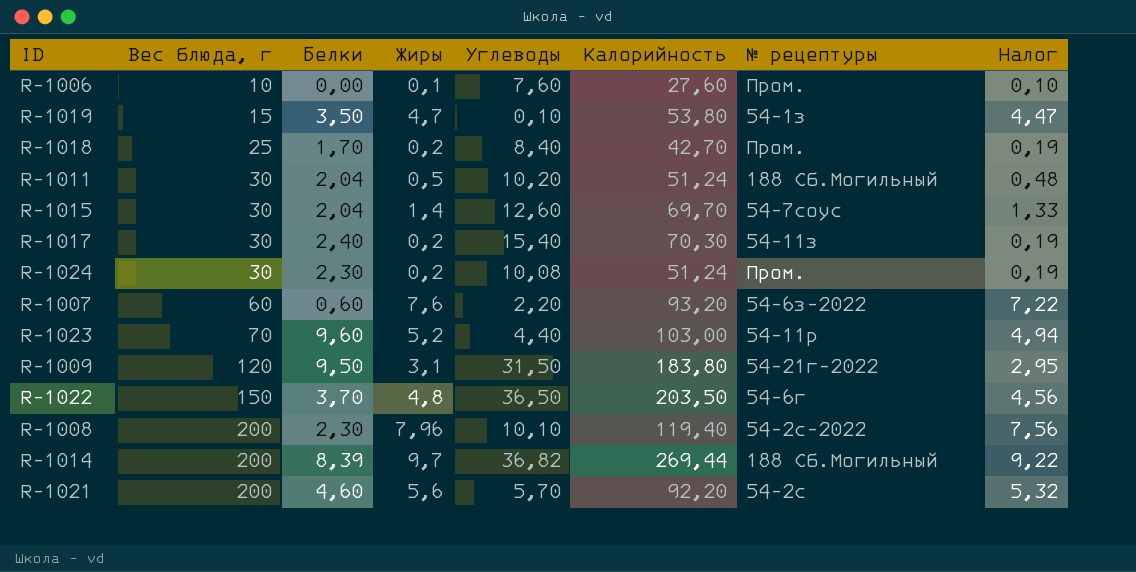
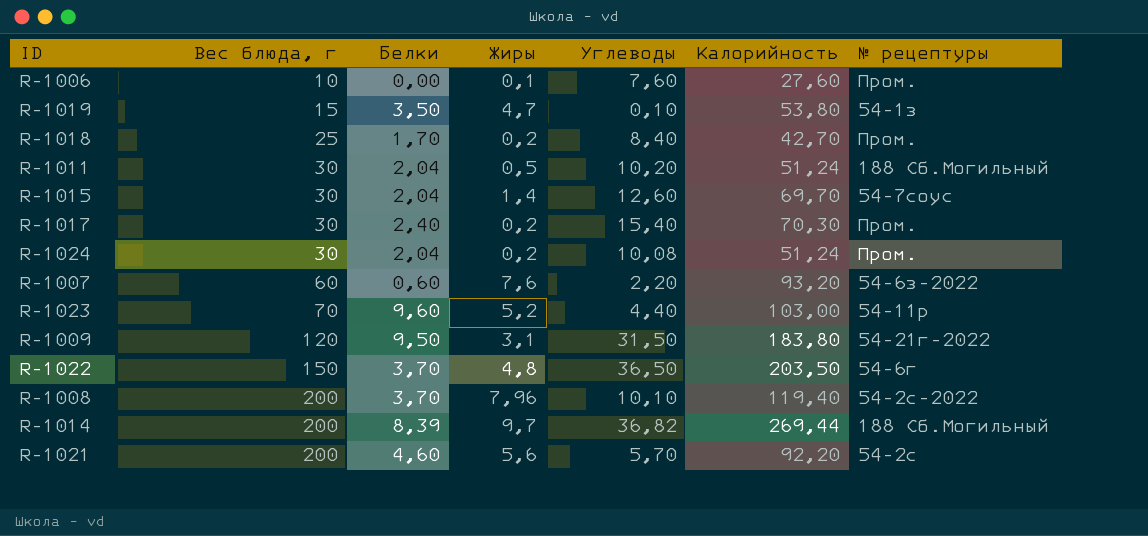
column Налог | formula: [Жиры] * 0,95 -> none
R-1017 | № рецептуры: 54-11з -> Пром.
R-1024 | Белки: 2,30 -> 2,04
R-1008 | Белки: 2,30 -> 3,70

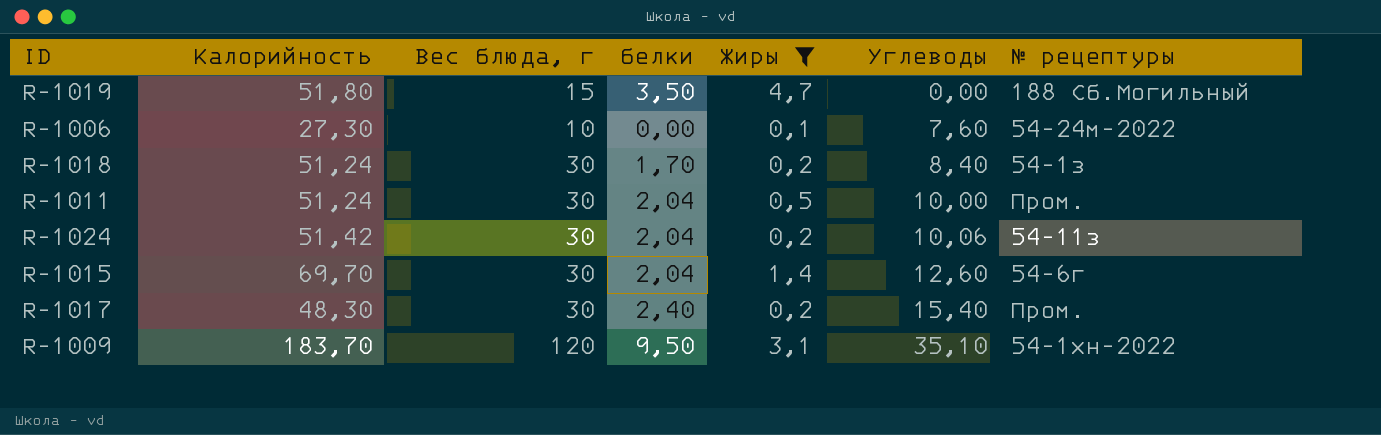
filter: none -> Жиры <= 4,7
row order: Вес блюда, г ascending -> Углеводы ascending
column Калорийность | position: 6 -> 2
column name: Белки -> белки
R-1019 | Калорийность: 53,80 -> 51,80
R-1019 | Углеводы: 0,10 -> 0,00
R-1019 | № рецептуры: 54-1з -> 188 Сб.Могильный
R-1006 | Калорийность: 27,60 -> 27,30
R-1006 | № рецептуры: Пром. -> 54-24м-2022
R-1018 | Калорийность: 42,70 -> 51,24
R-1018 | Вес блюда, г: 25 -> 30
R-1018 | № рецептуры: Пром. -> 54-1з
R-1011 | Углеводы: 10,20 -> 10,00
R-1011 | № рецептуры: 188 Сб.Могильный -> Пром.
R-1024 | Калорийность: 51,24 -> 51,42
R-1024 | Углеводы: 10,08 -> 10,06
R-1024 | № рецептуры: Пром. -> 54-11з
R-1015 | № рецептуры: 54-7соус -> 54-6г
R-1017 | Калорийность: 70,30 -> 48,30
R-1009 | Калорийность: 183,80 -> 183,70
R-1009 | Углеводы: 31,50 -> 35,10
R-1009 | № рецептуры: 54-21г-2022 -> 54-1хн-2022

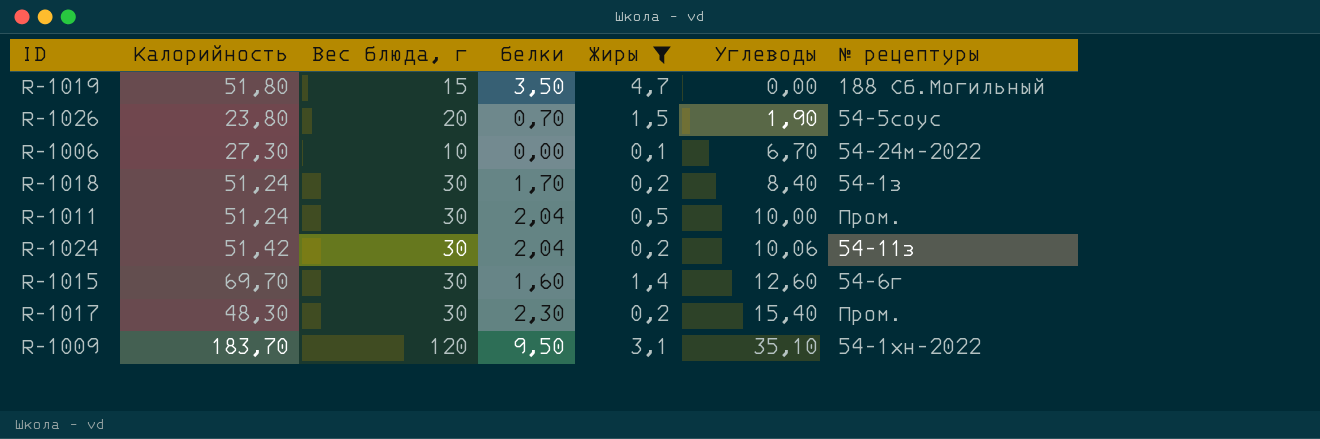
row R-1026: none -> 23,80 | 20 | 0,70 | 1,5 | 1,90 | 54-5соус
R-1006 | Углеводы: 7,60 -> 6,70
R-1015 | белки: 2,04 -> 1,60
R-1017 | белки: 2,40 -> 2,30

